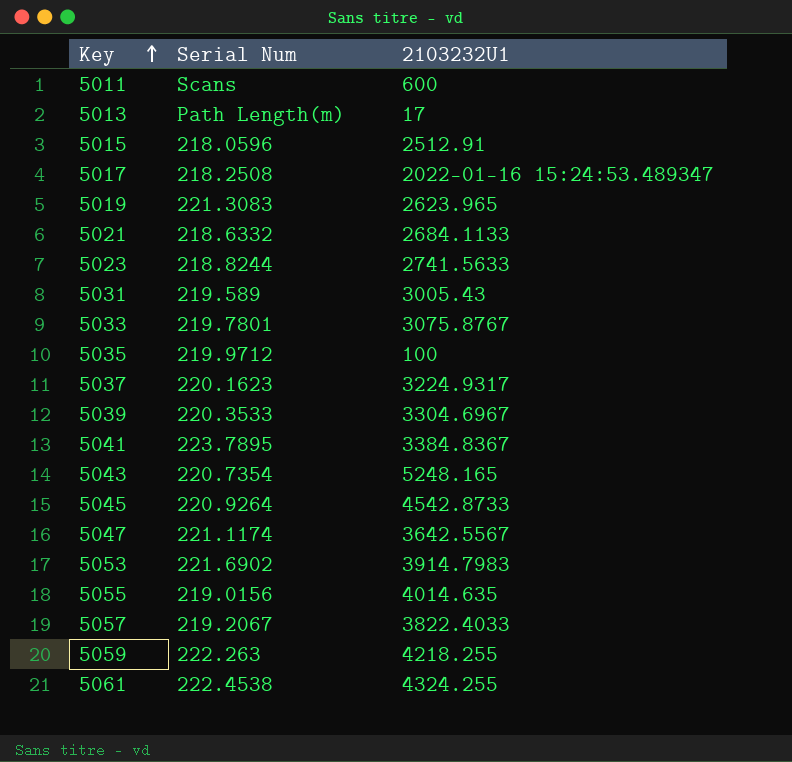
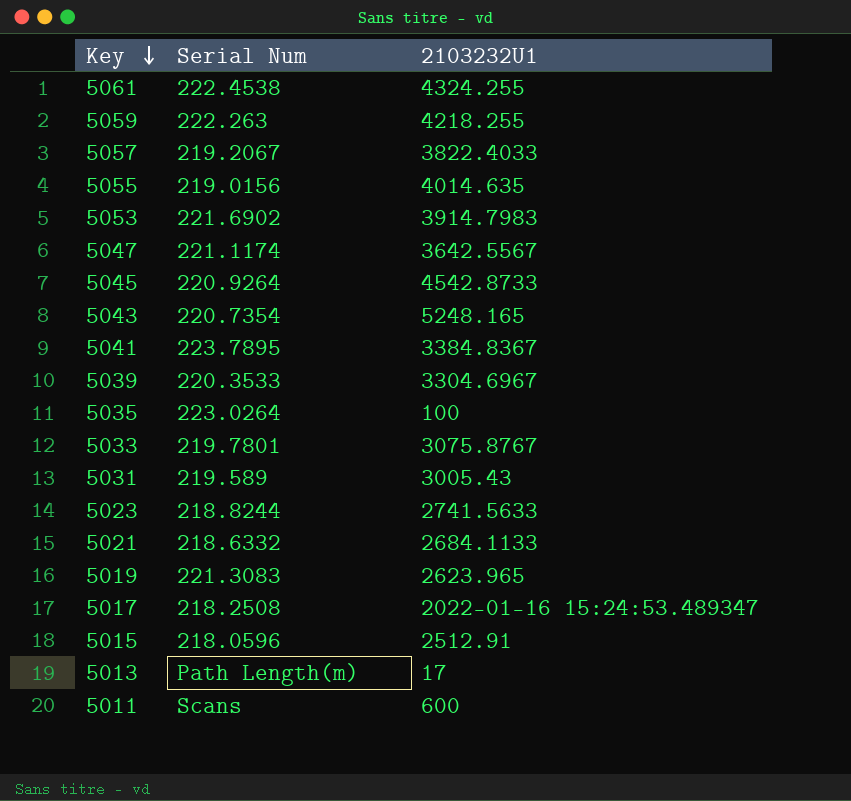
row order: Key ascending -> Key descending
row 5037: 220.1623 | 3224.9317 -> none
5035 | Serial Num: 219.9712 -> 223.0264

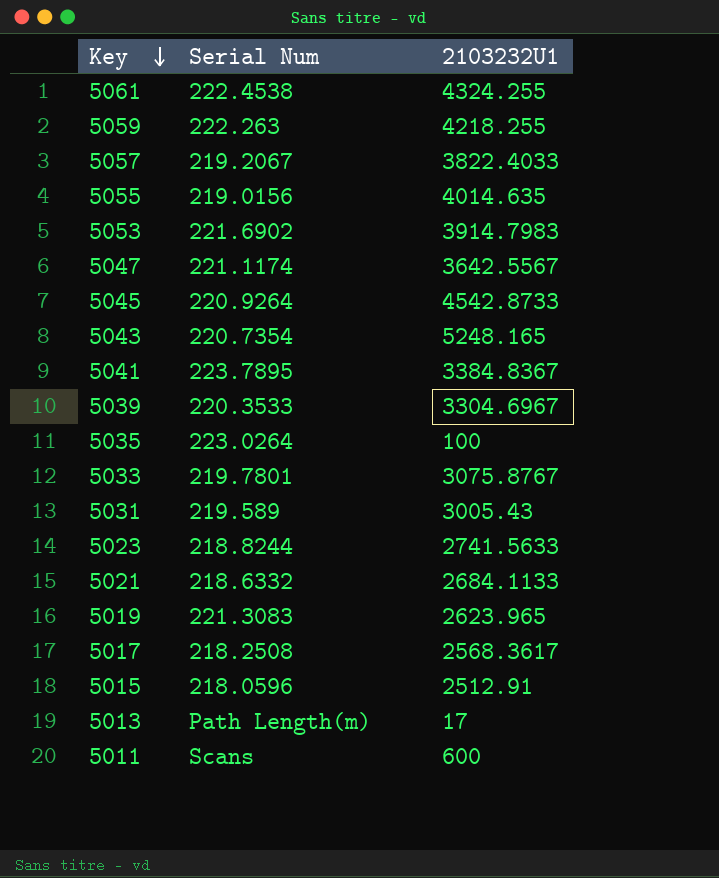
5017 | 2103232U1: 2022-01-16 15:24:53.489347 -> 2568.3617

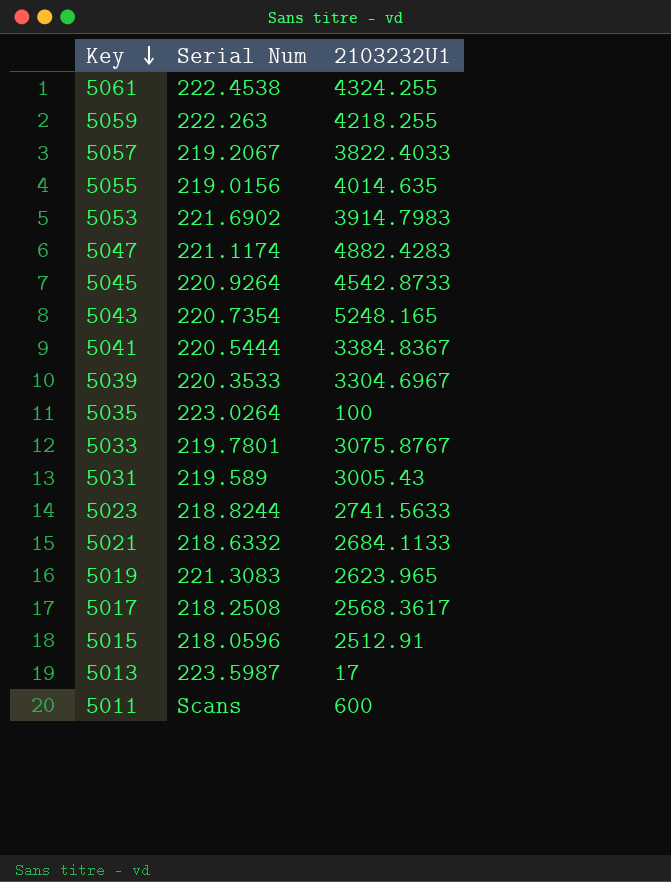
5047 | 2103232U1: 3642.5567 -> 4882.4283
5041 | Serial Num: 223.7895 -> 220.5444
5013 | Serial Num: Path Length(m) -> 223.5987

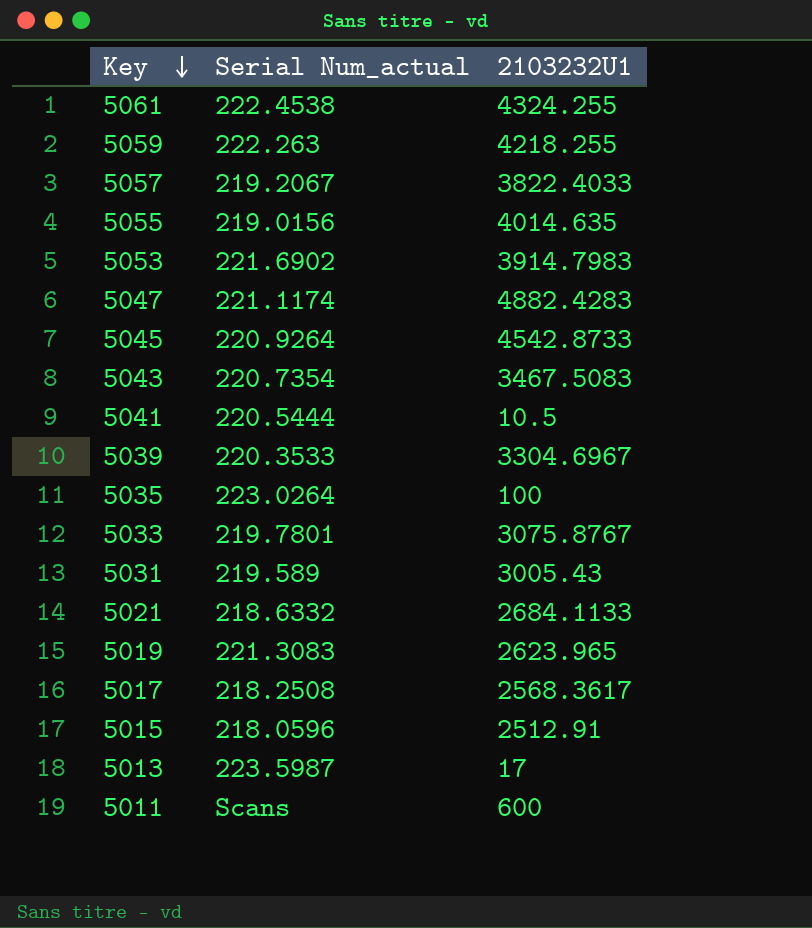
column name: Serial Num -> Serial Num_actual
row 5023: 218.8244 | 2741.5633 -> none
5043 | 2103232U1: 5248.165 -> 3467.5083
5041 | 2103232U1: 3384.8367 -> 10.5

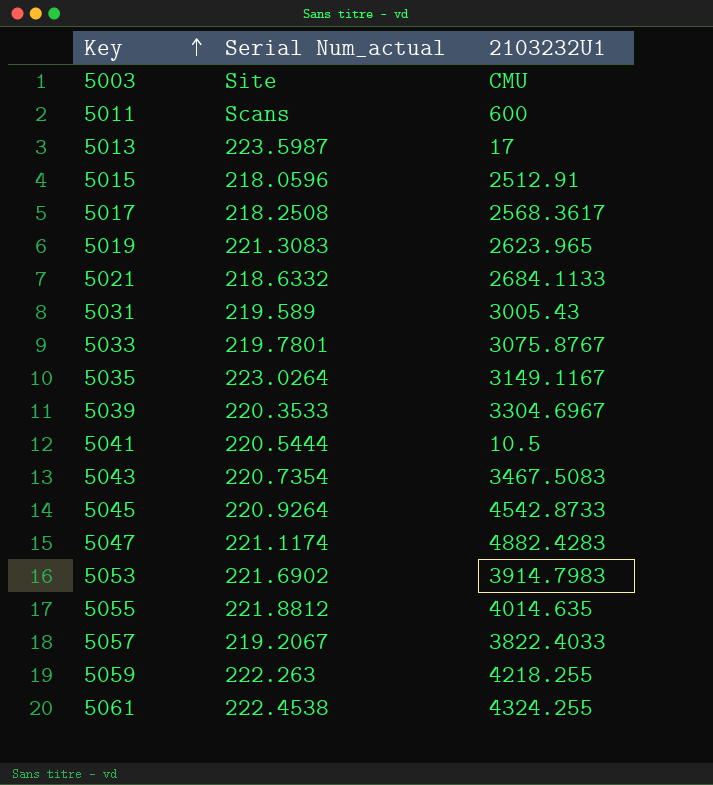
row order: Key descending -> Key ascending
row 5003: none -> Site | CMU
5035 | 2103232U1: 100 -> 3149.1167
5055 | Serial Num_actual: 219.0156 -> 221.8812

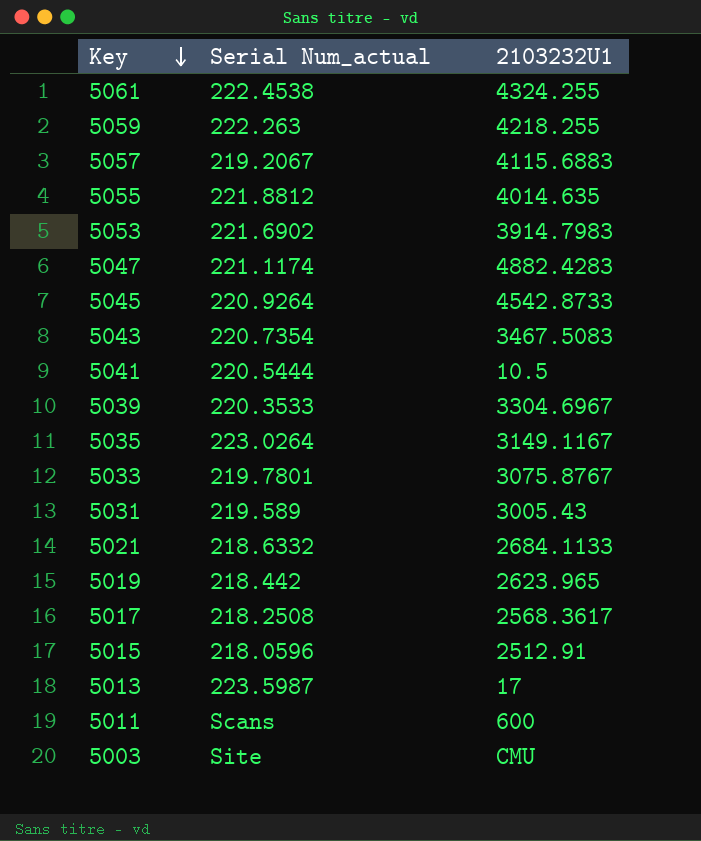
row order: Key ascending -> Key descending
5057 | 2103232U1: 3822.4033 -> 4115.6883
5019 | Serial Num_actual: 221.3083 -> 218.442

